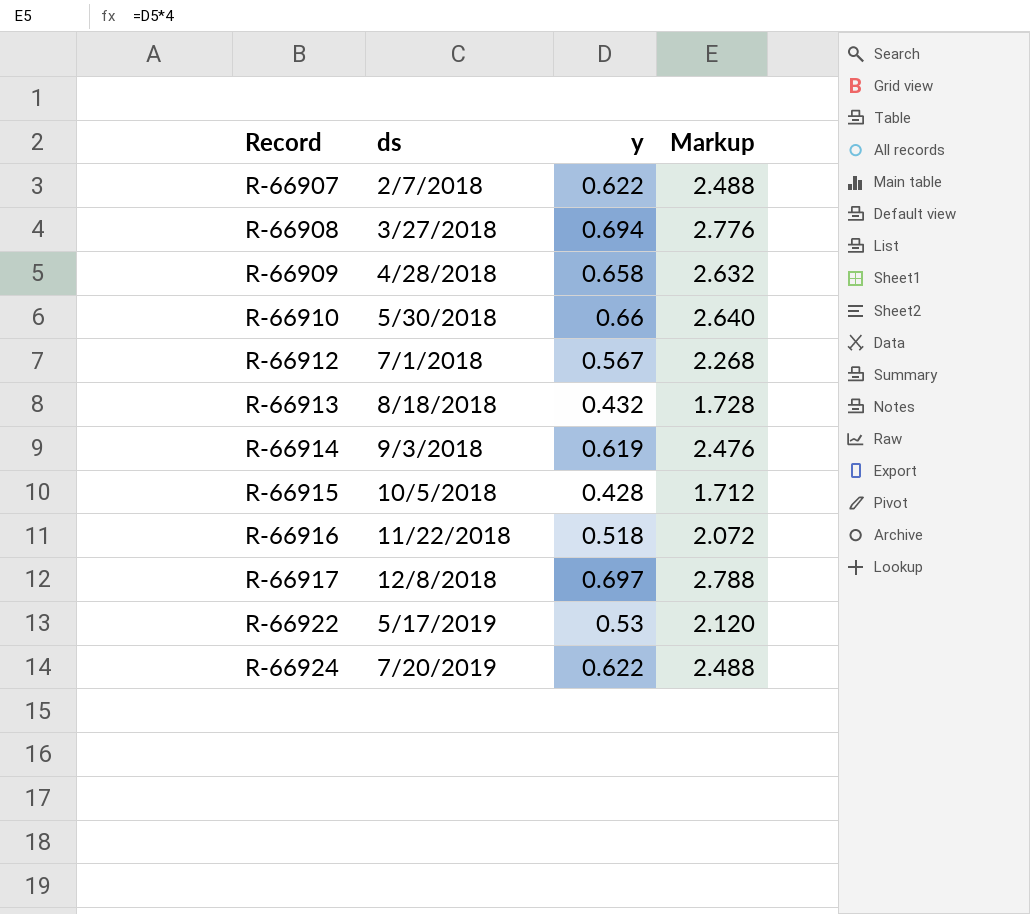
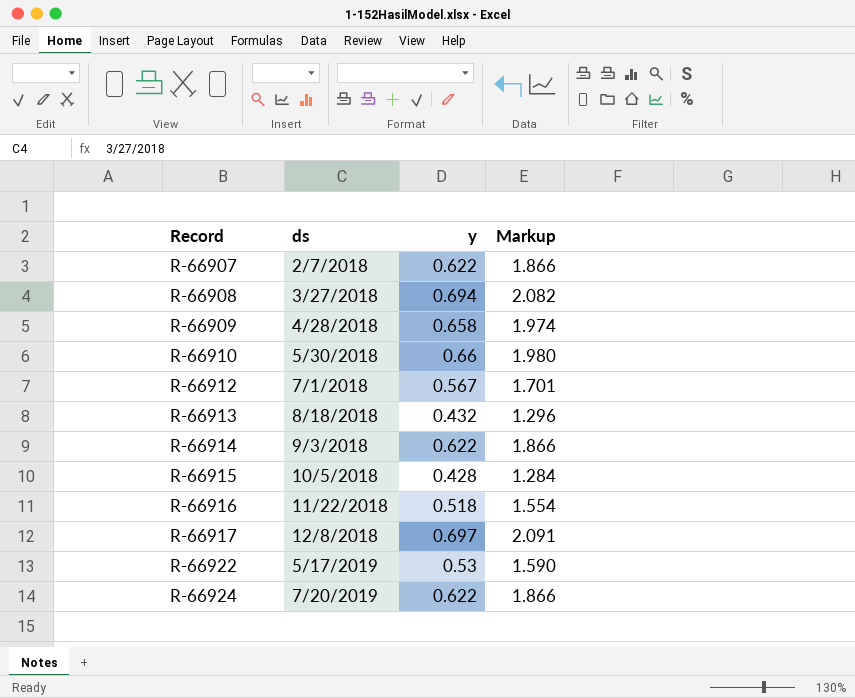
column Markup | formula: [y] * 4 -> [y] * 3
R-66914 | y: 0.619 -> 0.622

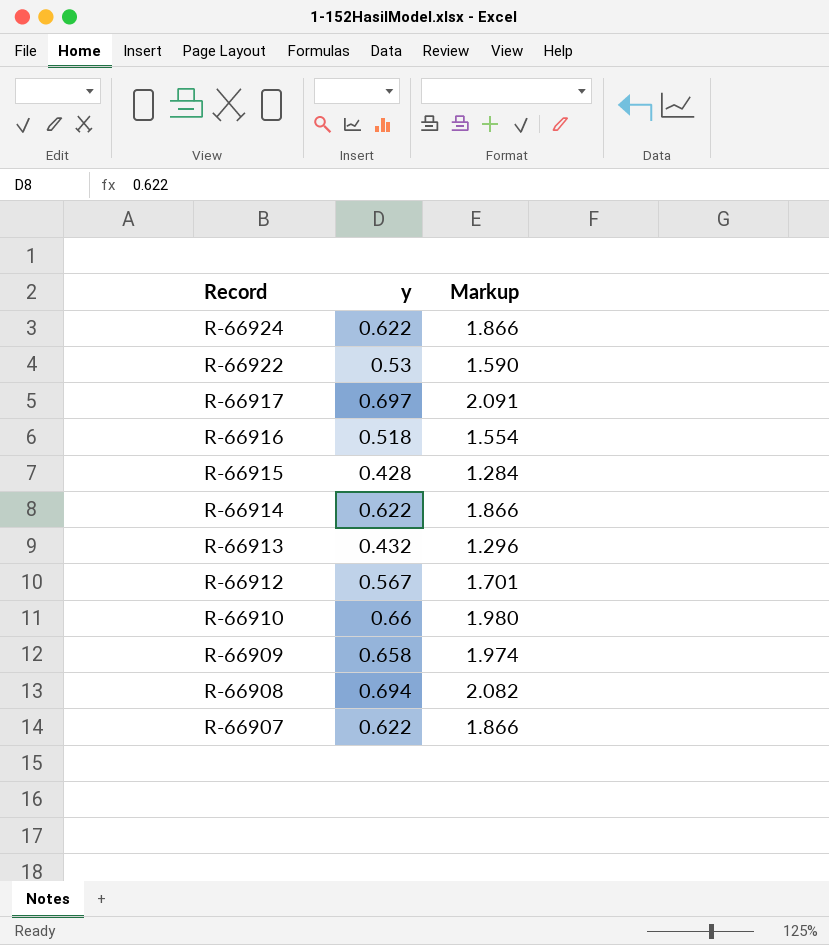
row order: Record ascending -> Record descending
column ds | position: 2 -> none

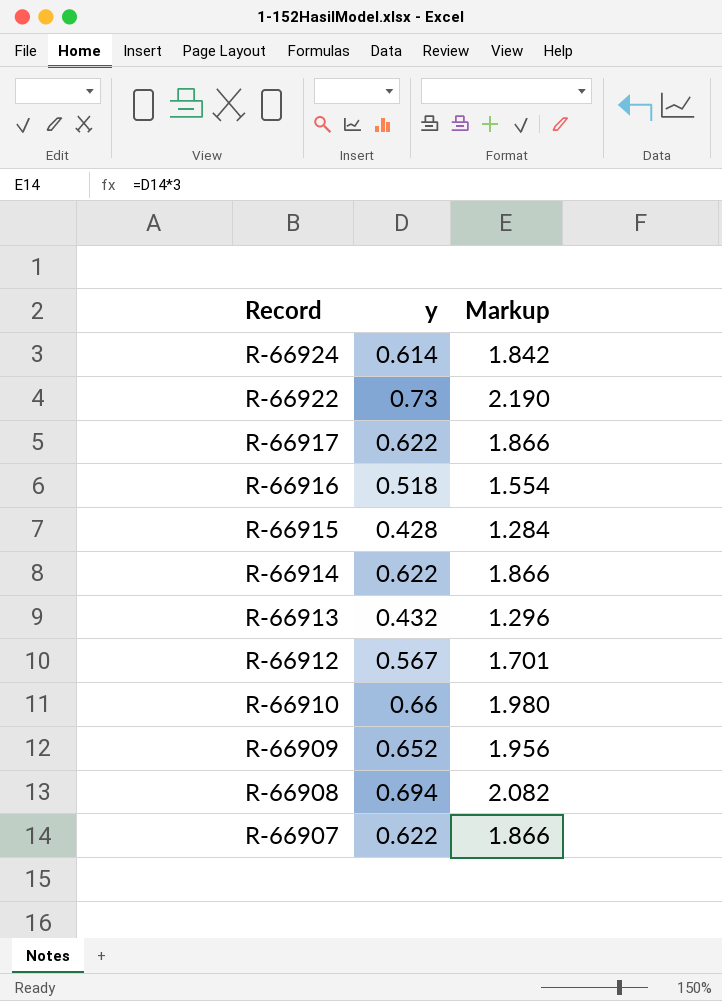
R-66924 | y: 0.622 -> 0.614
R-66924 | Markup: 1.866 -> 1.842
R-66922 | y: 0.53 -> 0.73
R-66922 | Markup: 1.590 -> 2.190
R-66917 | y: 0.697 -> 0.622
R-66917 | Markup: 2.091 -> 1.866
R-66909 | y: 0.658 -> 0.652
R-66909 | Markup: 1.974 -> 1.956

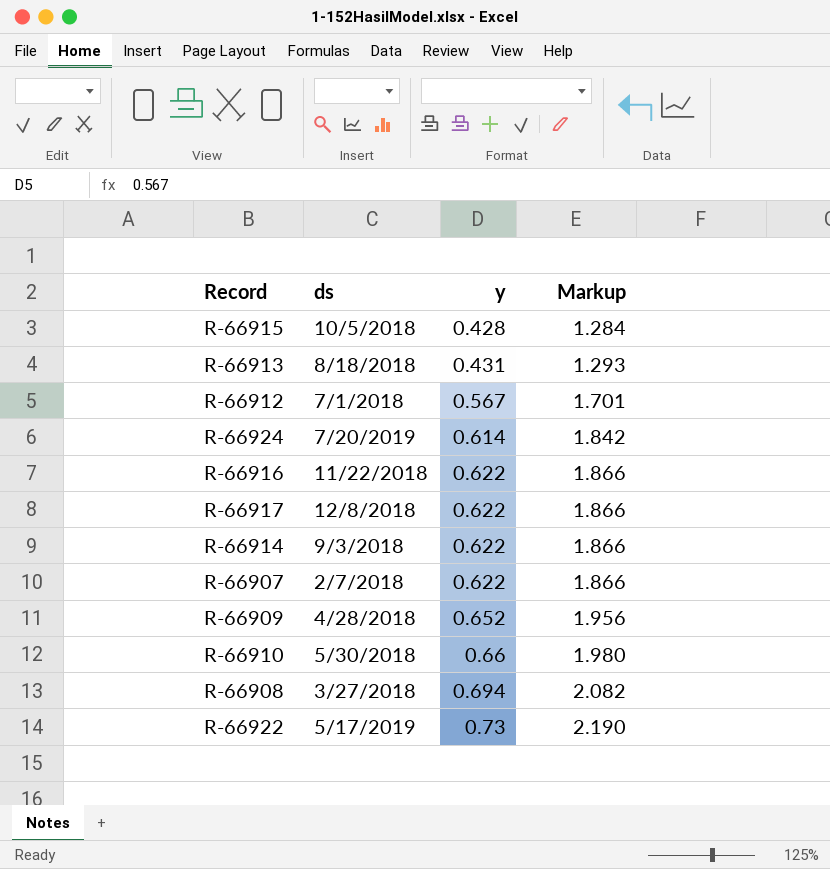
row order: Record descending -> y ascending
column ds | position: none -> 2
R-66913 | y: 0.432 -> 0.431
R-66913 | Markup: 1.296 -> 1.293
R-66916 | y: 0.518 -> 0.622
R-66916 | Markup: 1.554 -> 1.866

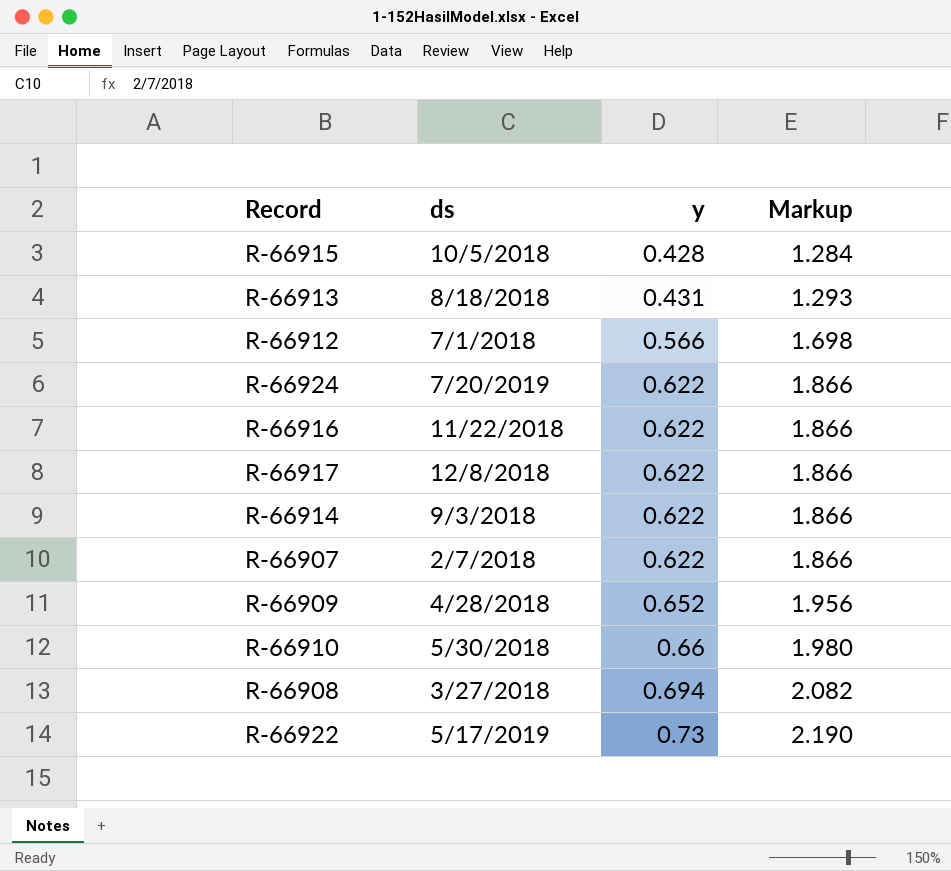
R-66912 | y: 0.567 -> 0.566
R-66912 | Markup: 1.701 -> 1.698
R-66924 | y: 0.614 -> 0.622
R-66924 | Markup: 1.842 -> 1.866

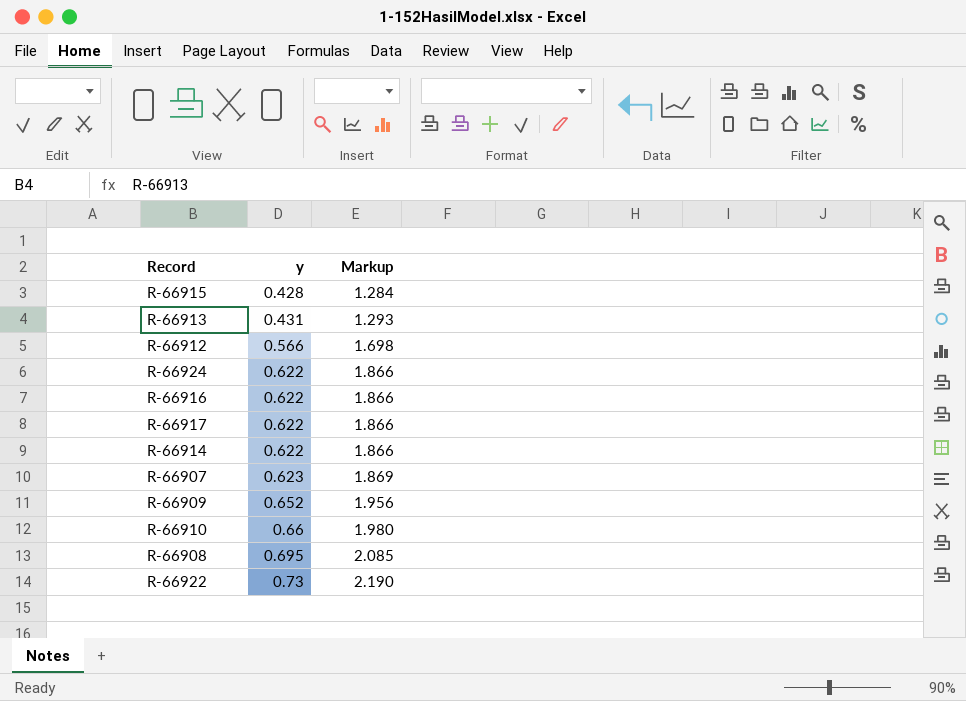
column ds | position: 2 -> none
R-66907 | y: 0.622 -> 0.623
R-66907 | Markup: 1.866 -> 1.869
R-66908 | y: 0.694 -> 0.695
R-66908 | Markup: 2.082 -> 2.085

